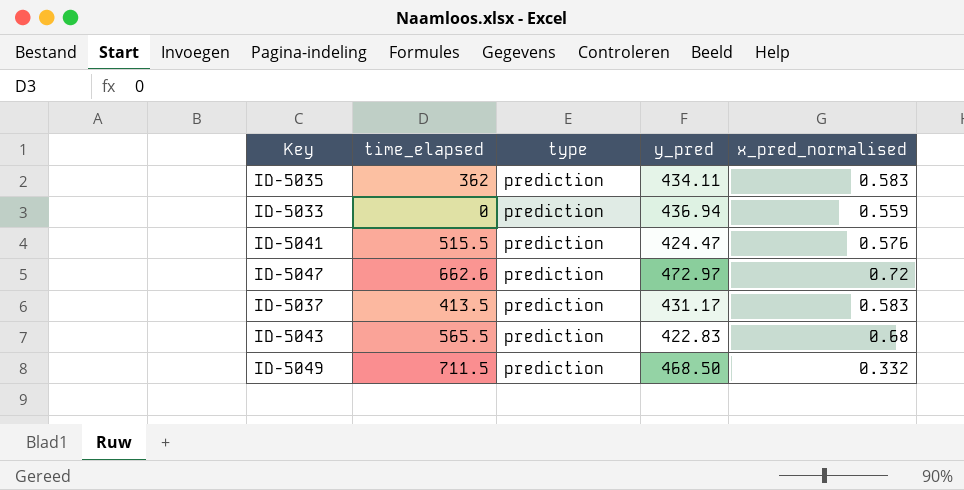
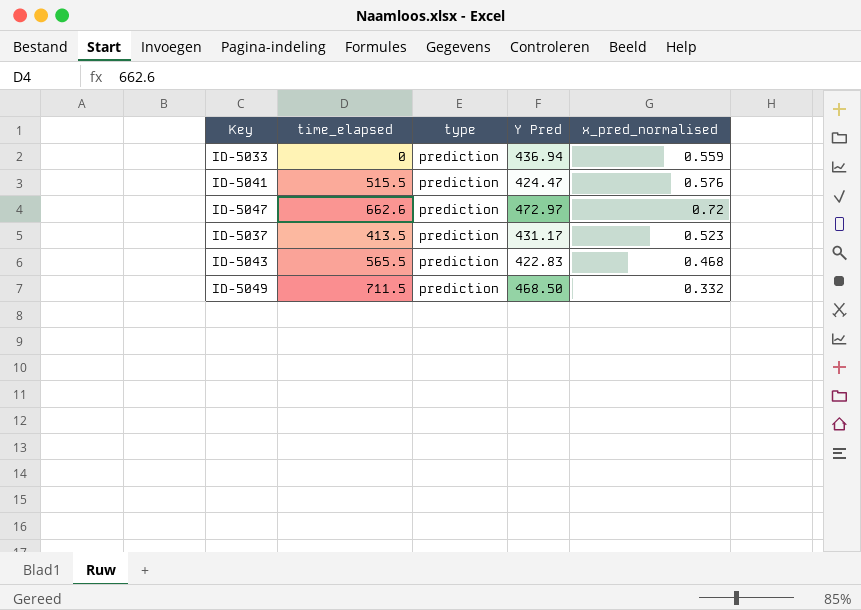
column name: y_pred -> Y Pred
row ID-5035: 362 | prediction | 434.11 | 0.583 -> none
ID-5037 | x_pred_normalised: 0.583 -> 0.523
ID-5043 | x_pred_normalised: 0.68 -> 0.468

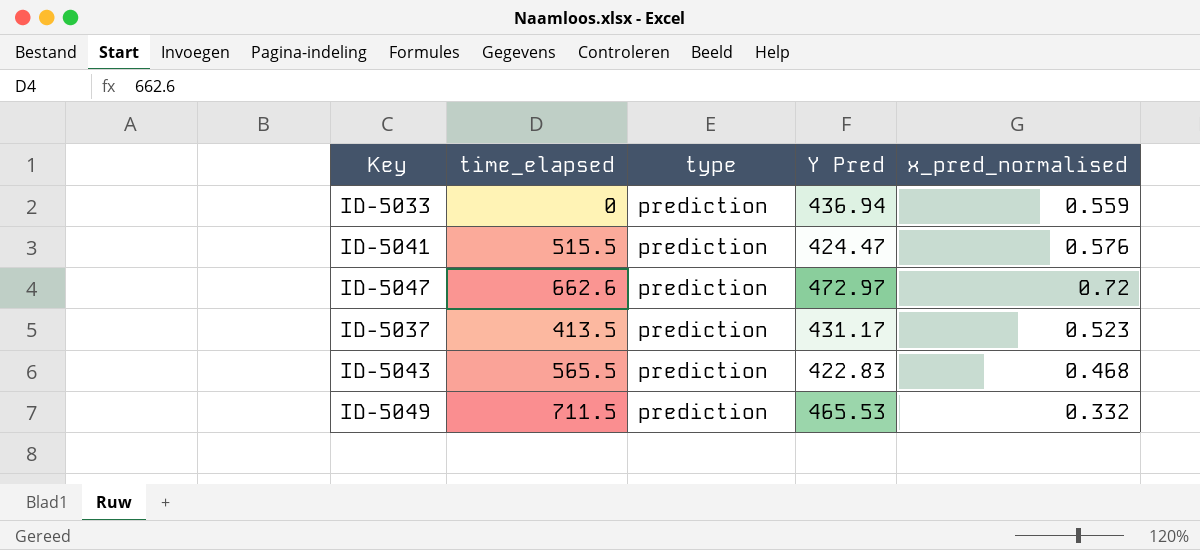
ID-5049 | Y Pred: 468.50 -> 465.53

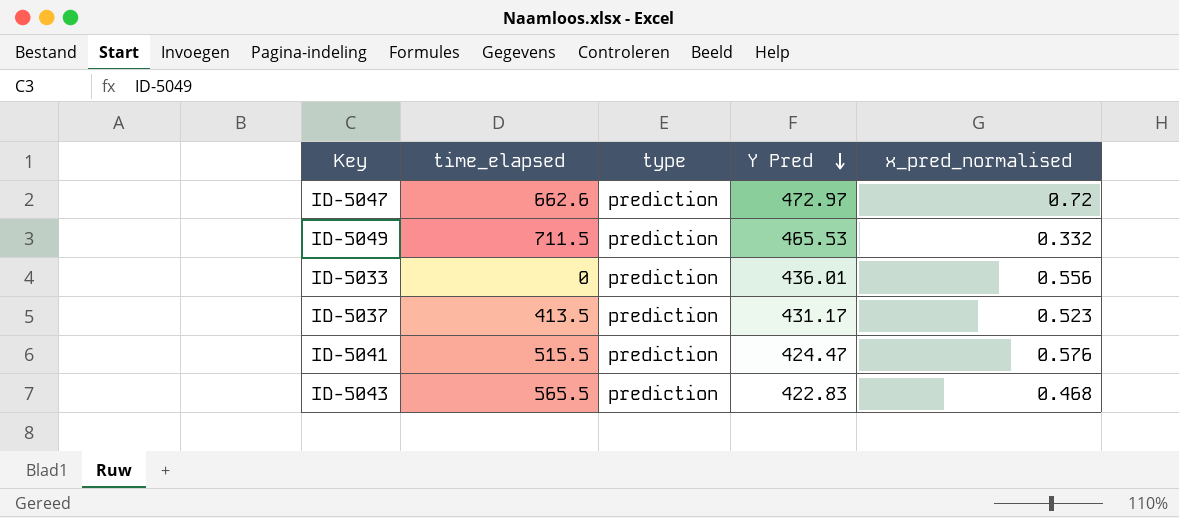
row order: none -> Y Pred descending
ID-5033 | Y Pred: 436.94 -> 436.01
ID-5033 | x_pred_normalised: 0.559 -> 0.556

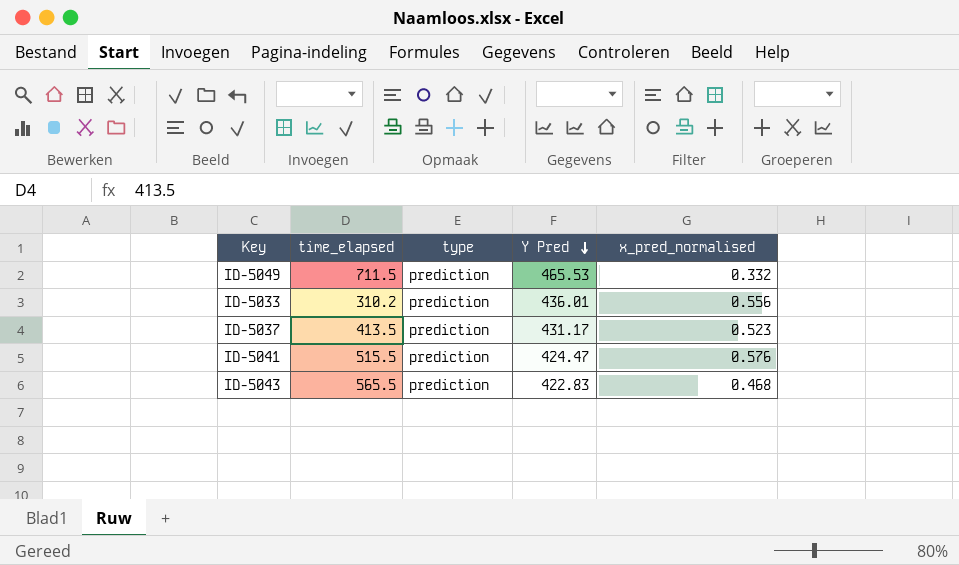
row ID-5047: 662.6 | prediction | 472.97 | 0.72 -> none
ID-5033 | time_elapsed: 0 -> 310.2

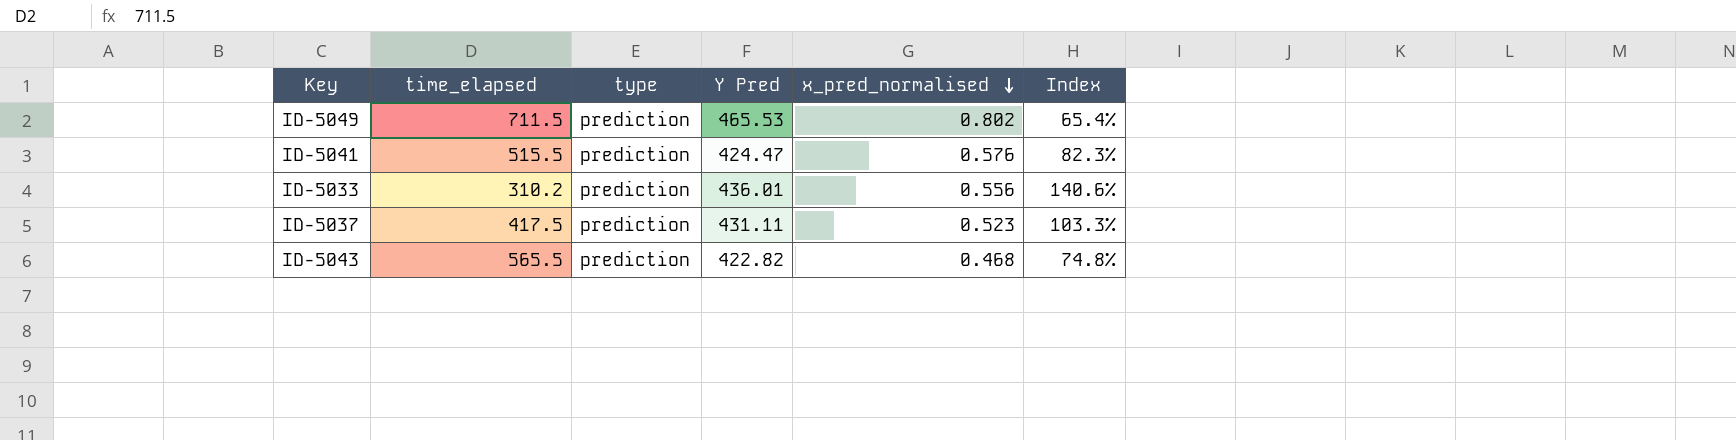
row order: Y Pred descending -> x_pred_normalised descending
column Index | formula: none -> [Y Pred] / [time_elapsed]
ID-5049 | x_pred_normalised: 0.332 -> 0.802
ID-5037 | time_elapsed: 413.5 -> 417.5
ID-5037 | Y Pred: 431.17 -> 431.11
ID-5043 | Y Pred: 422.83 -> 422.82

